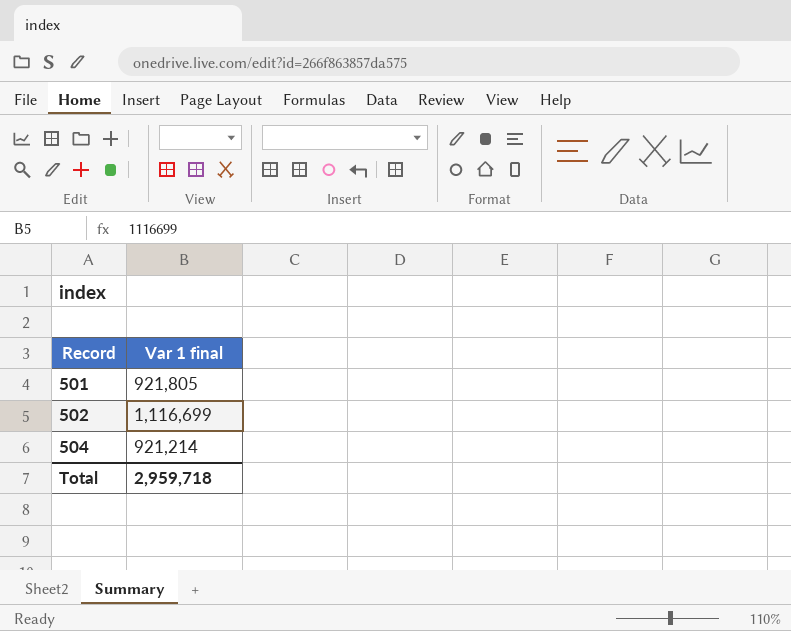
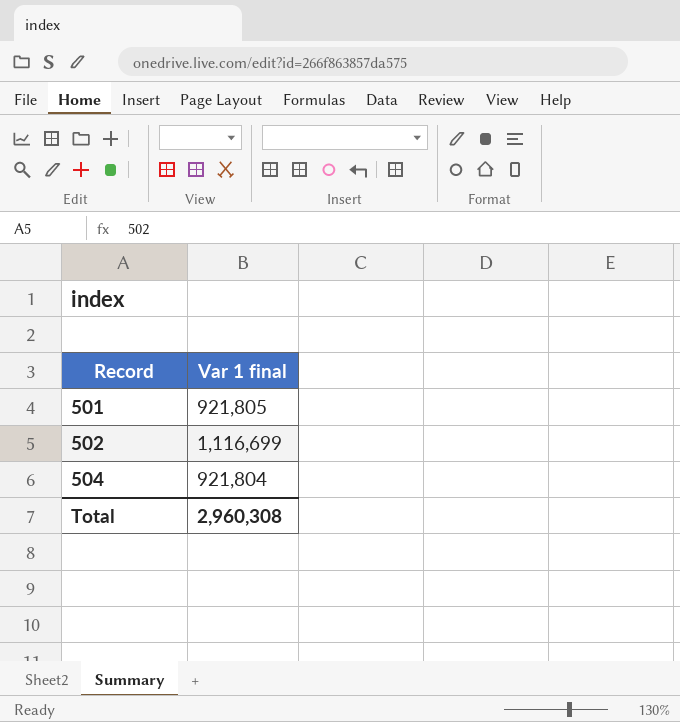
504 | Var 1 final: 921,214 -> 921,804
Total | Var 1 final: 2,959,718 -> 2,960,308

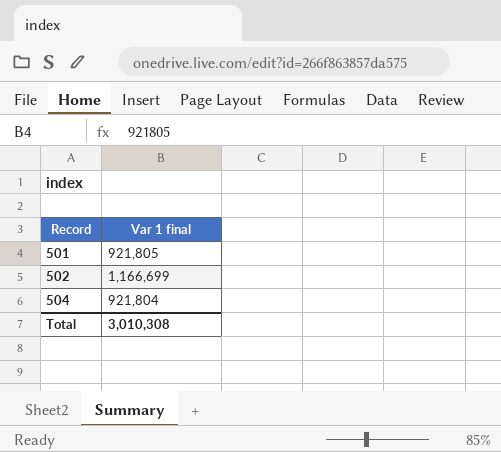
502 | Var 1 final: 1,116,699 -> 1,166,699
Total | Var 1 final: 2,960,308 -> 3,010,308

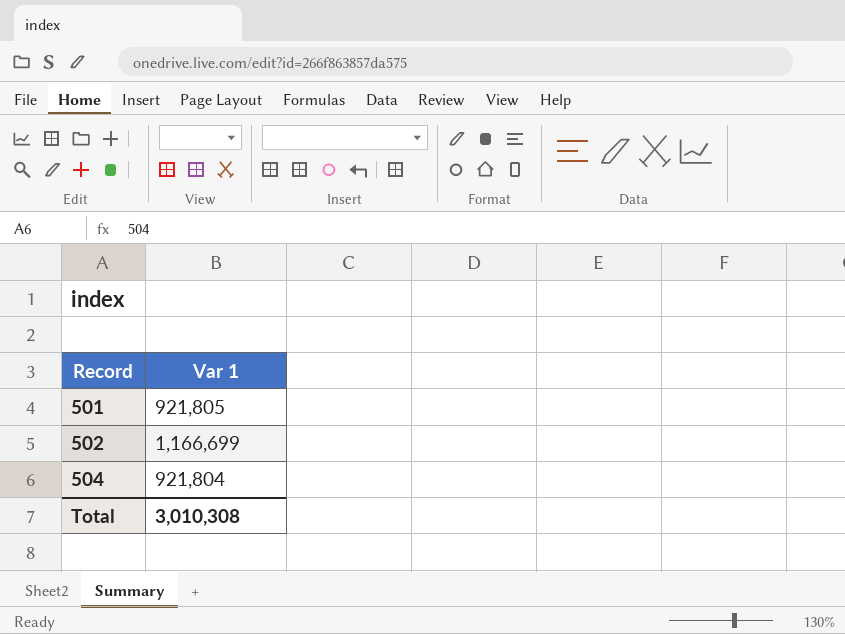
column name: Var 1 final -> Var 1

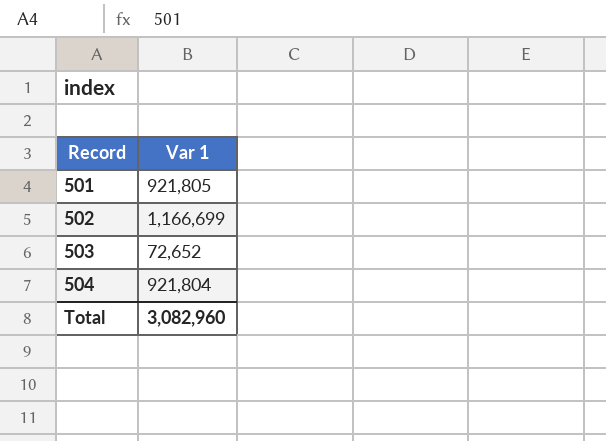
row 503: none -> 72,652
Total | Var 1: 3,010,308 -> 3,082,960

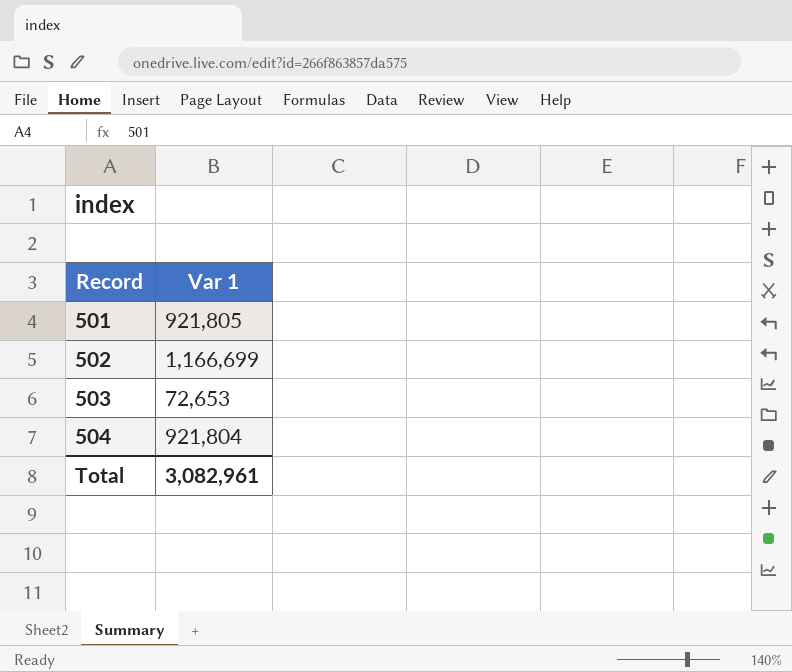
503 | Var 1: 72,652 -> 72,653
Total | Var 1: 3,082,960 -> 3,082,961

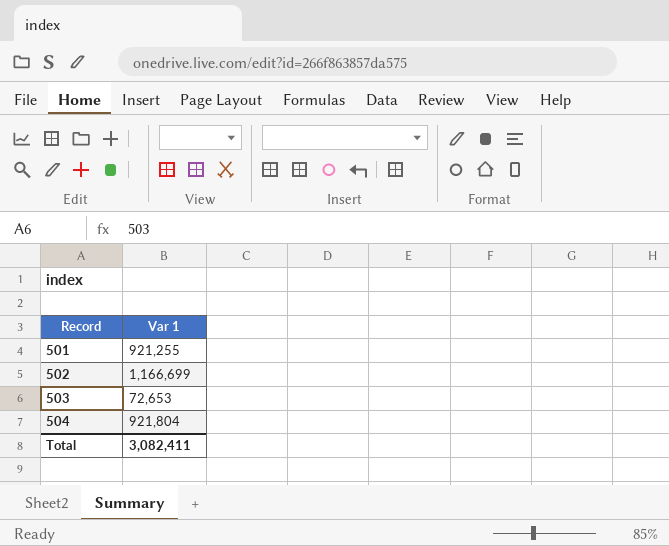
501 | Var 1: 921,805 -> 921,255
Total | Var 1: 3,082,961 -> 3,082,411

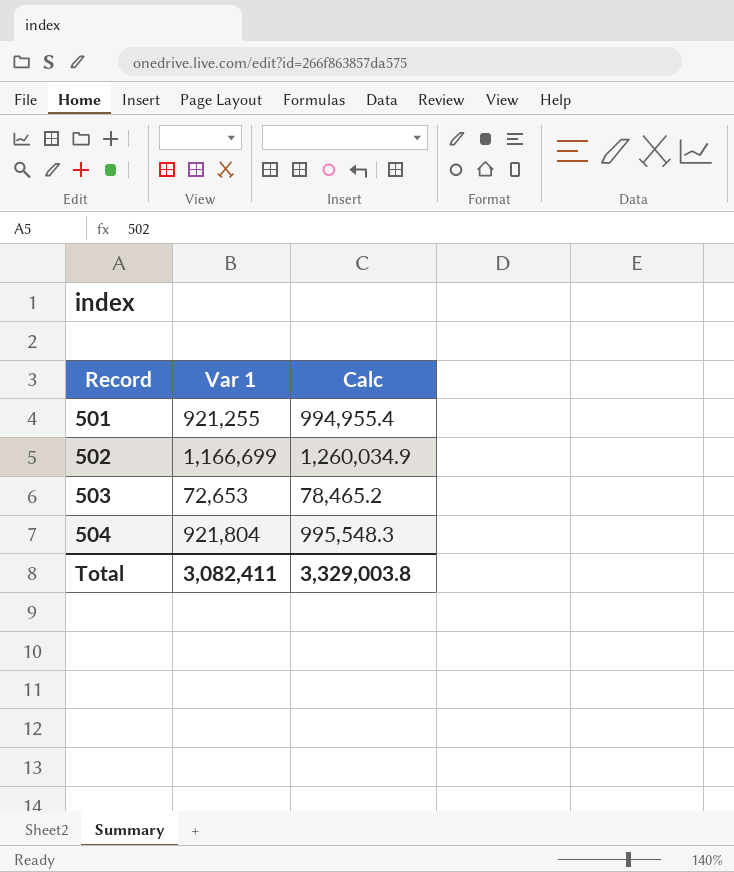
column Calc | formula: none -> [Var 1] * 1.08

